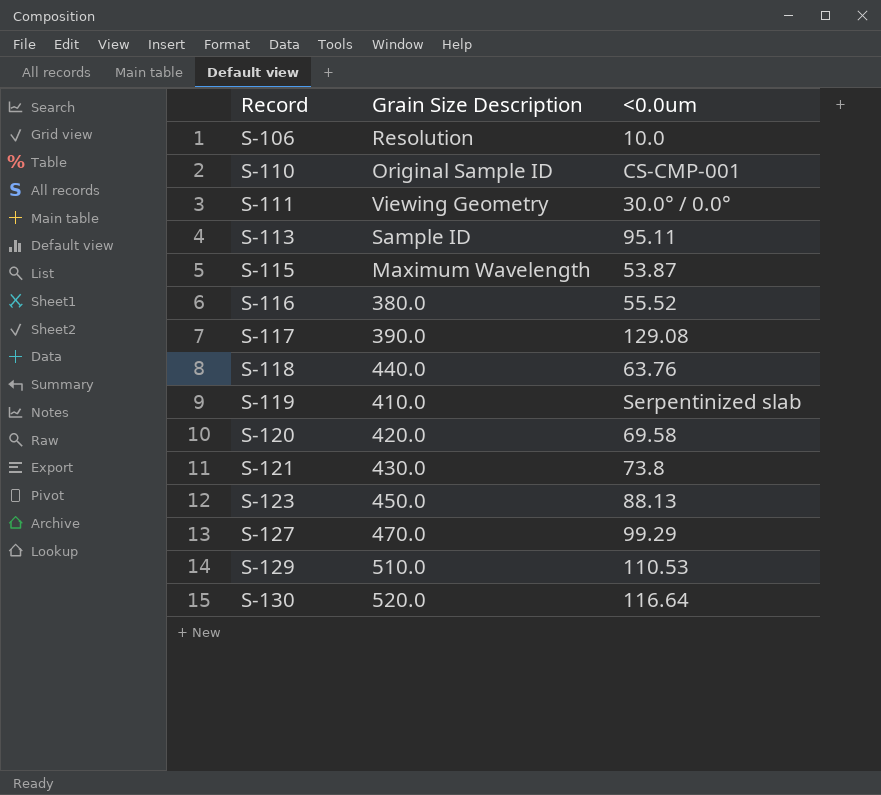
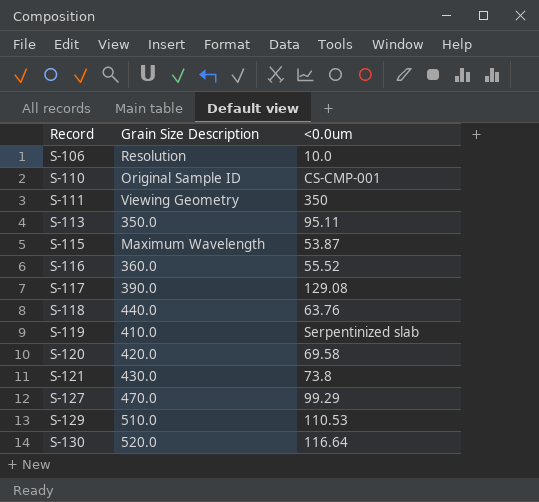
row S-123: 450.0 | 88.13 -> none
S-111 | <0.0um: 30.0° / 0.0° -> 350
S-113 | Grain Size Description: Sample ID -> 350.0
S-116 | Grain Size Description: 380.0 -> 360.0

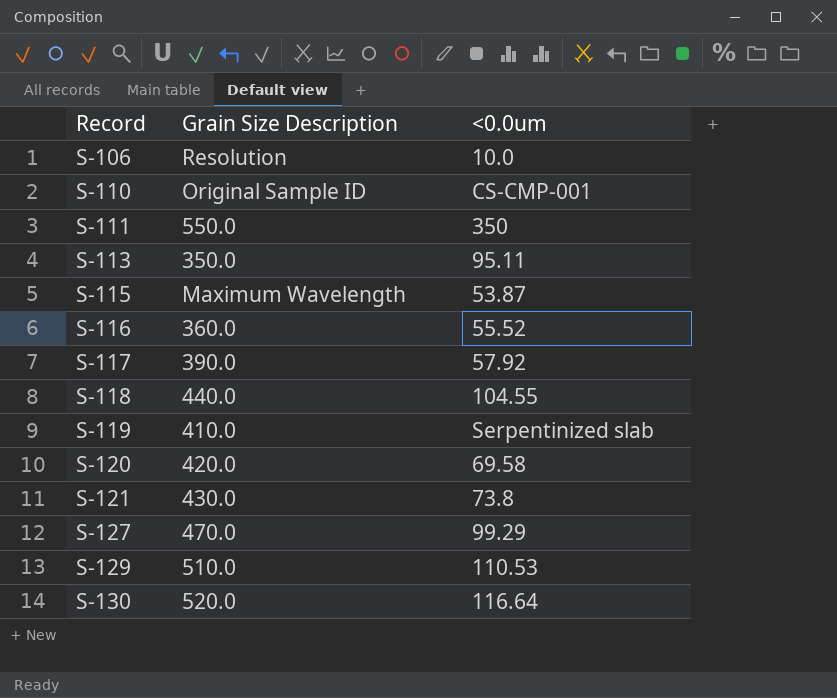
S-111 | Grain Size Description: Viewing Geometry -> 550.0
S-117 | <0.0um: 129.08 -> 57.92
S-118 | <0.0um: 63.76 -> 104.55

